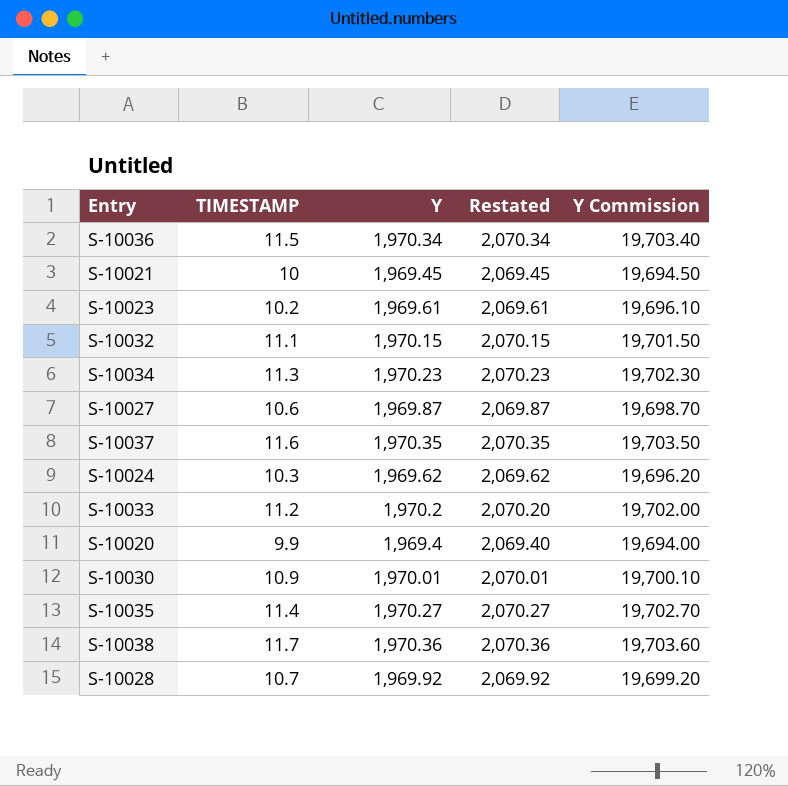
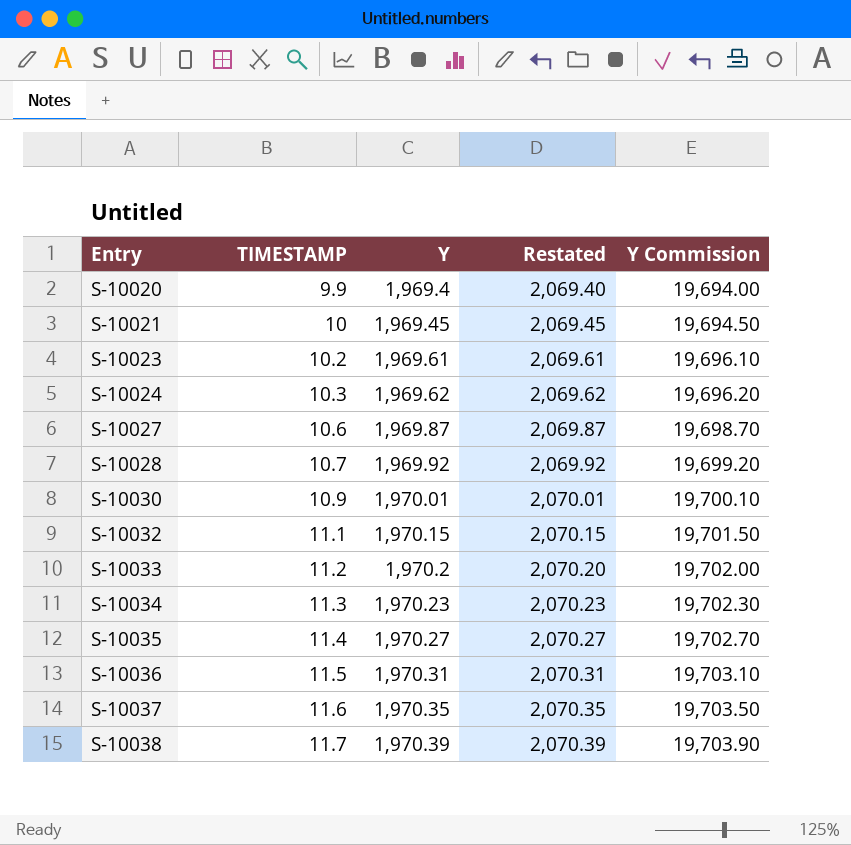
row order: none -> Entry ascending
S-10036 | Y: 1,970.34 -> 1,970.31
S-10036 | Restated: 2,070.34 -> 2,070.31
S-10036 | Y Commission: 19,703.40 -> 19,703.10
S-10038 | Y: 1,970.36 -> 1,970.39
S-10038 | Restated: 2,070.36 -> 2,070.39
S-10038 | Y Commission: 19,703.60 -> 19,703.90

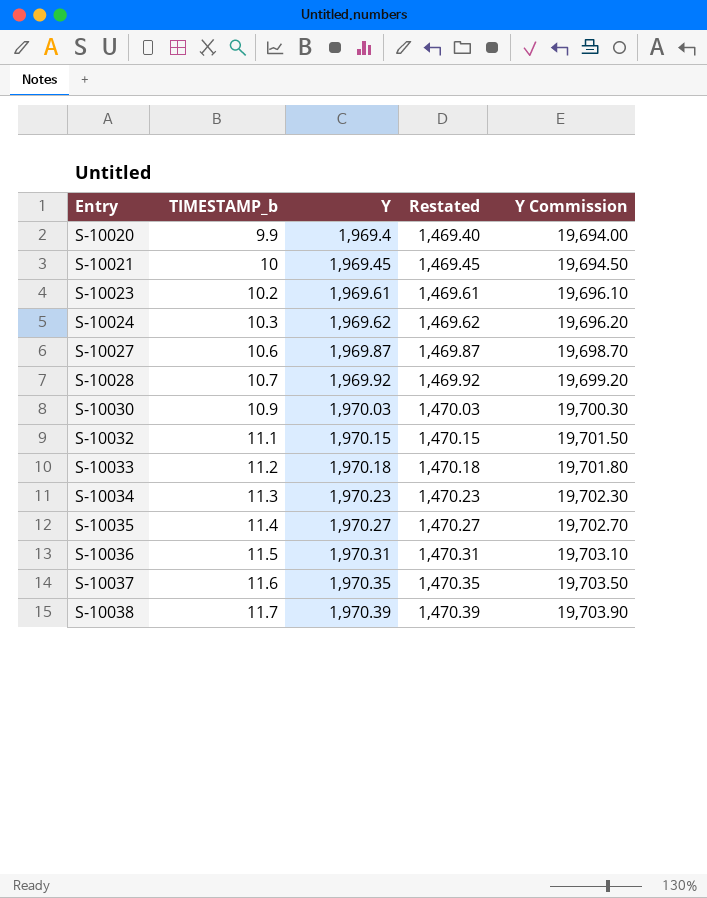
column name: TIMESTAMP -> TIMESTAMP_b
column Restated | formula: [Y] + 100 -> [Y] - 500
S-10030 | Y: 1,970.01 -> 1,970.03
S-10030 | Y Commission: 19,700.10 -> 19,700.30
S-10033 | Y: 1,970.2 -> 1,970.18
S-10033 | Y Commission: 19,702.00 -> 19,701.80

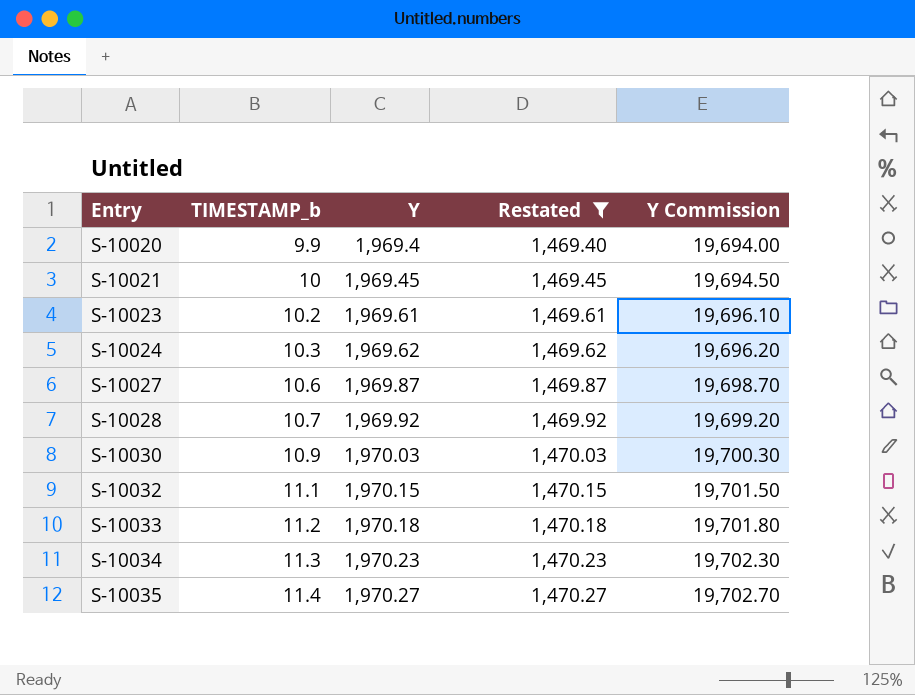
filter: none -> Restated <= 1,470.27

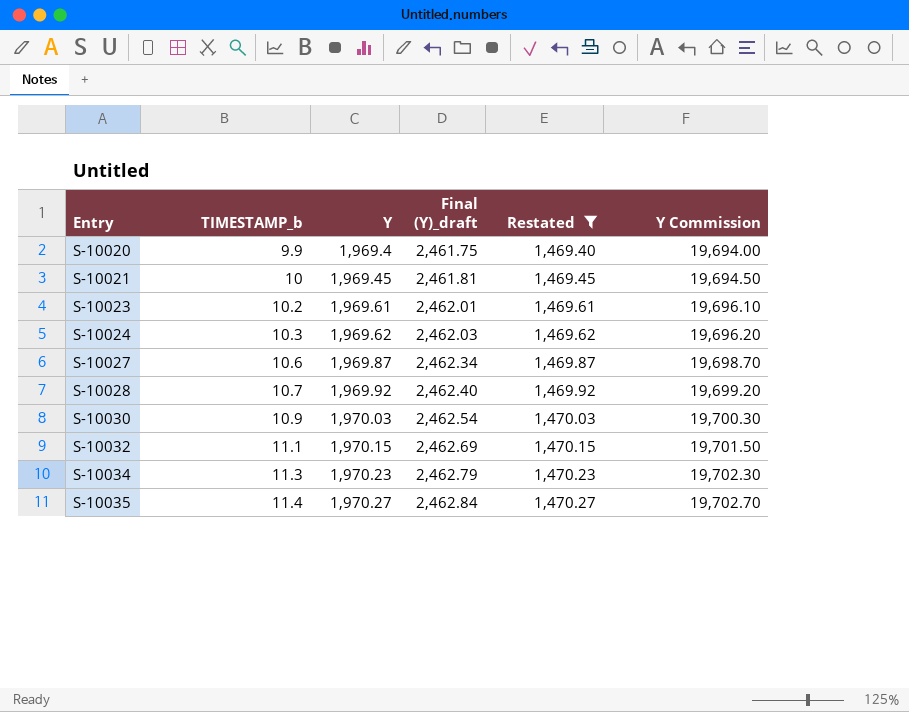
column Final (Y)_draft | formula: none -> [Y] * 1.25
row S-10033: 11.2 | 1,970.18 | 1,470.18 | 19,701.80 -> none

